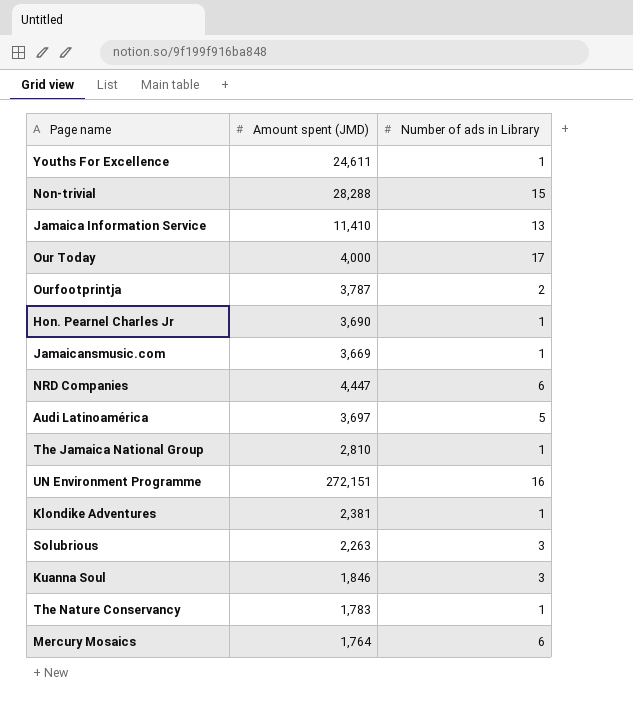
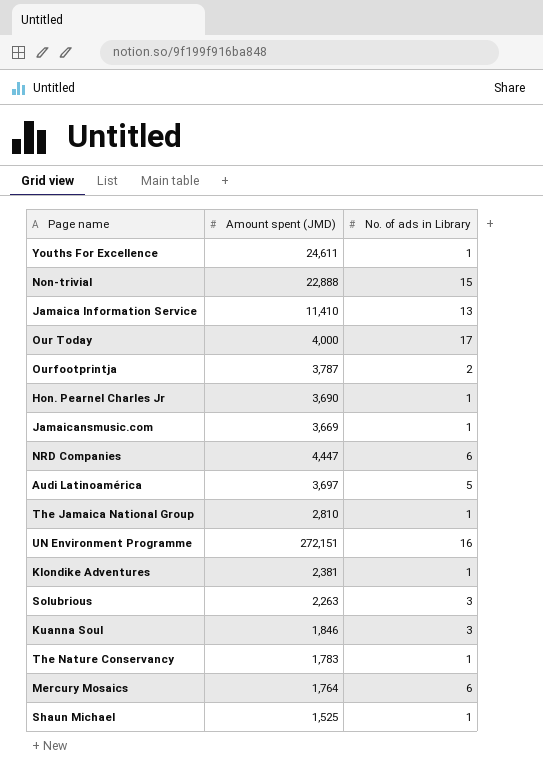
column name: Number of ads in Library -> No. of ads in Library
Non-trivial | Amount spent (JMD): 28,288 -> 22,888
row Shaun Michael: none -> 1,525 | 1

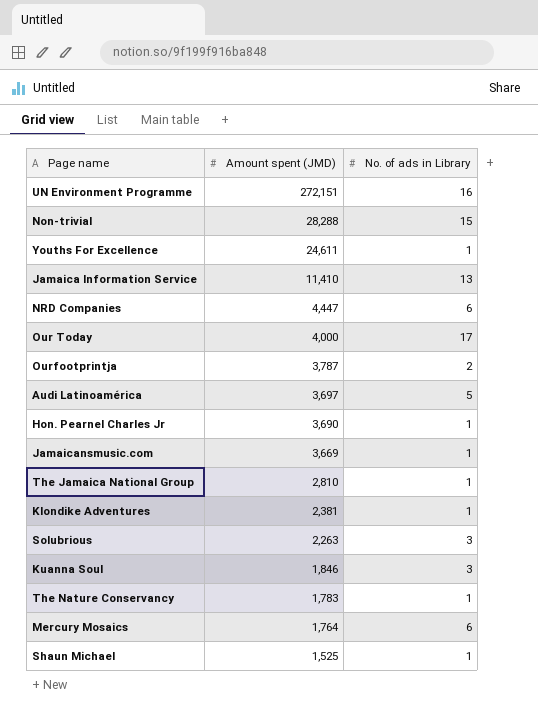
row order: none -> Amount spent (JMD) descending
Non-trivial | Amount spent (JMD): 22,888 -> 28,288

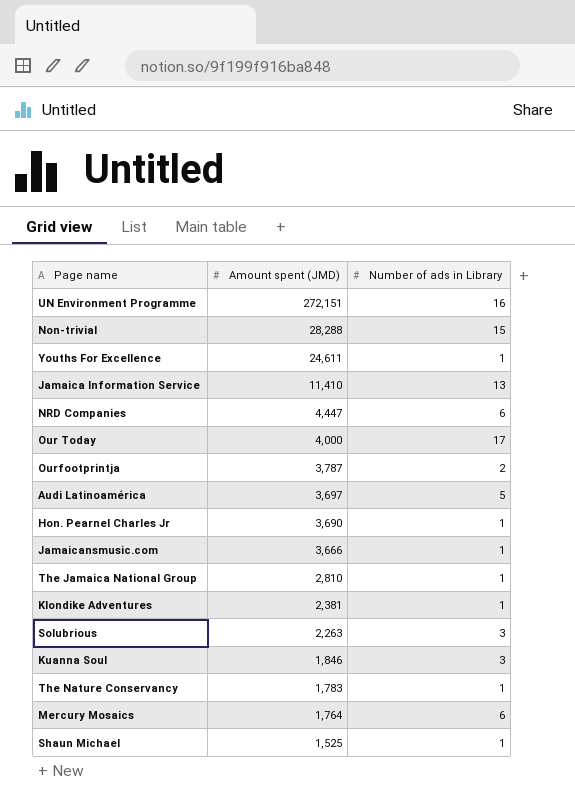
column name: No. of ads in Library -> Number of ads in Library
Jamaicansmusic.com | Amount spent (JMD): 3,669 -> 3,666

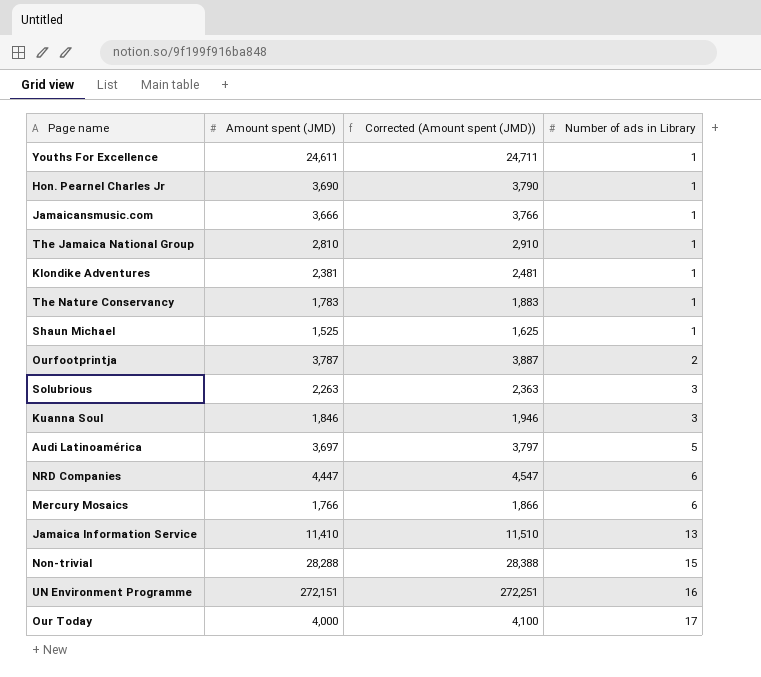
row order: Amount spent (JMD) descending -> Number of ads in Library ascending
column Corrected (Amount spent (JMD)) | formula: none -> [Amount spent (JMD)] + 100
Mercury Mosaics | Amount spent (JMD): 1,764 -> 1,766

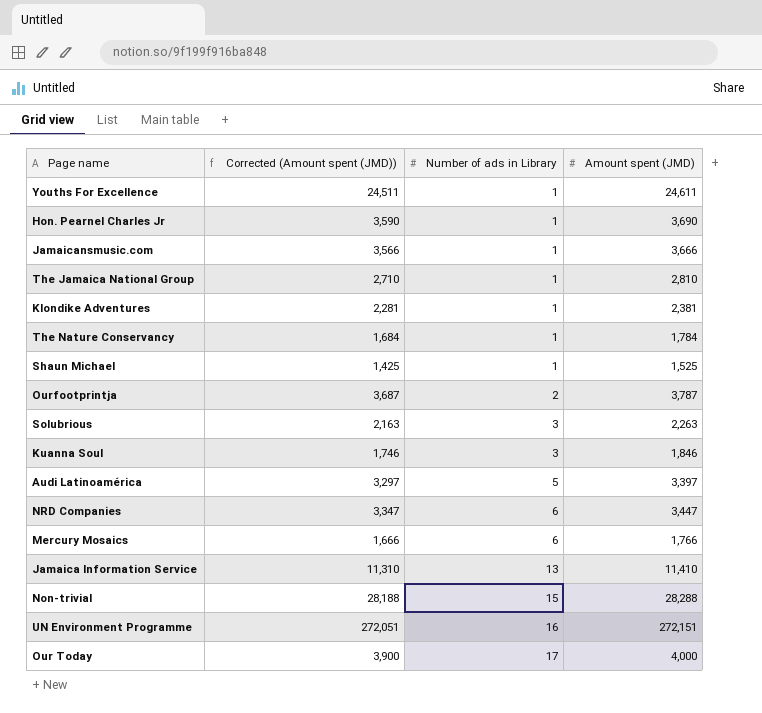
column Corrected (Amount spent (JMD)) | formula: [Amount spent (JMD)] + 100 -> [Amount spent (JMD)] - 100
column Amount spent (JMD) | position: 2 -> 4
The Nature Conservancy | Amount spent (JMD): 1,783 -> 1,784
Audi Latinoamérica | Amount spent (JMD): 3,697 -> 3,397
NRD Companies | Amount spent (JMD): 4,447 -> 3,447

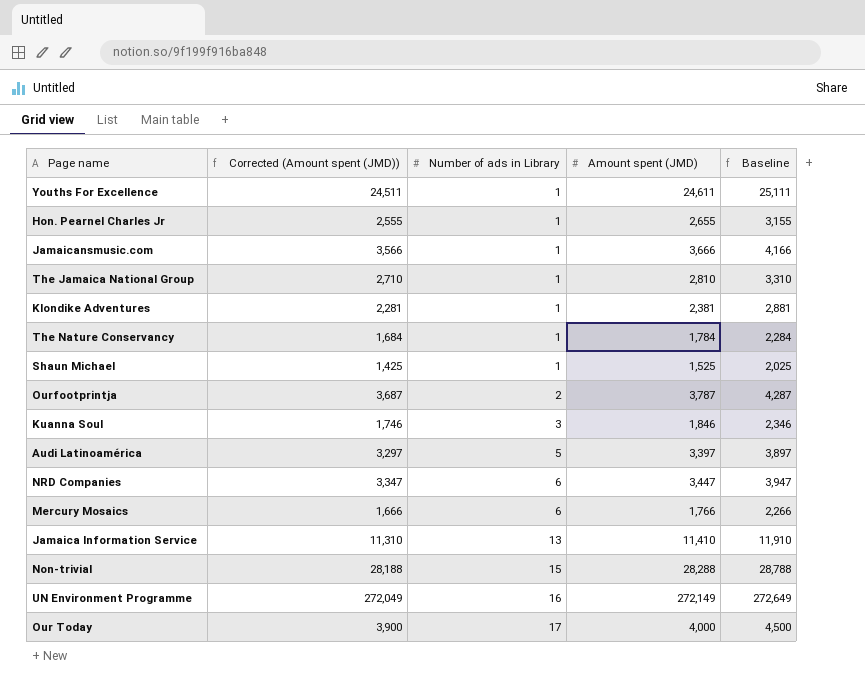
column Baseline | formula: none -> [Amount spent (JMD)] + 500
row Solubrious: 2,163 | 3 | 2,263 -> none
Hon. Pearnel Charles Jr | Corrected (Amount spent (JMD)): 3,590 -> 2,555
Hon. Pearnel Charles Jr | Amount spent (JMD): 3,690 -> 2,655
UN Environment Programme | Corrected (Amount spent (JMD)): 272,051 -> 272,049
UN Environment Programme | Amount spent (JMD): 272,151 -> 272,149

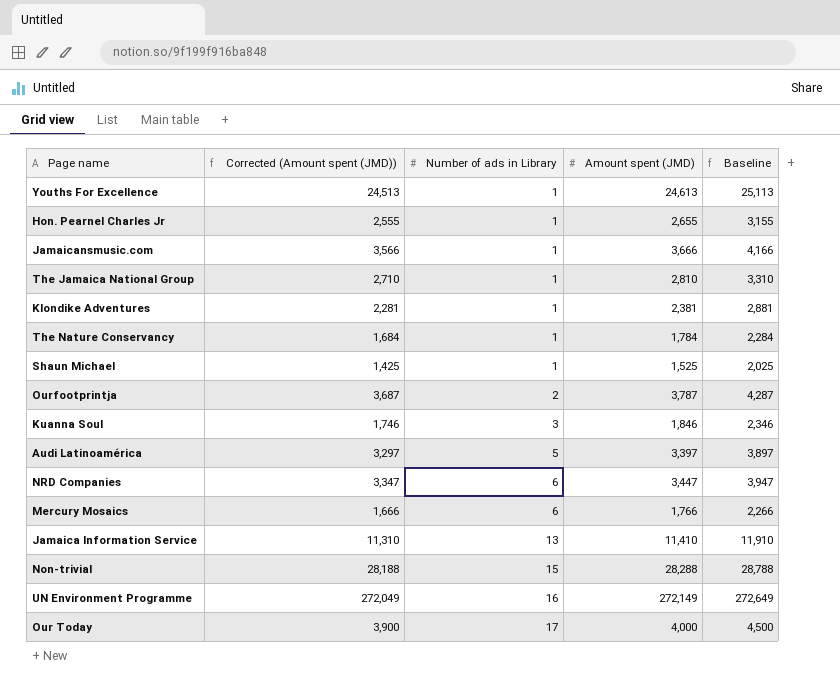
Youths For Excellence | Corrected (Amount spent (JMD)): 24,511 -> 24,513
Youths For Excellence | Amount spent (JMD): 24,611 -> 24,613
Youths For Excellence | Baseline: 25,111 -> 25,113

